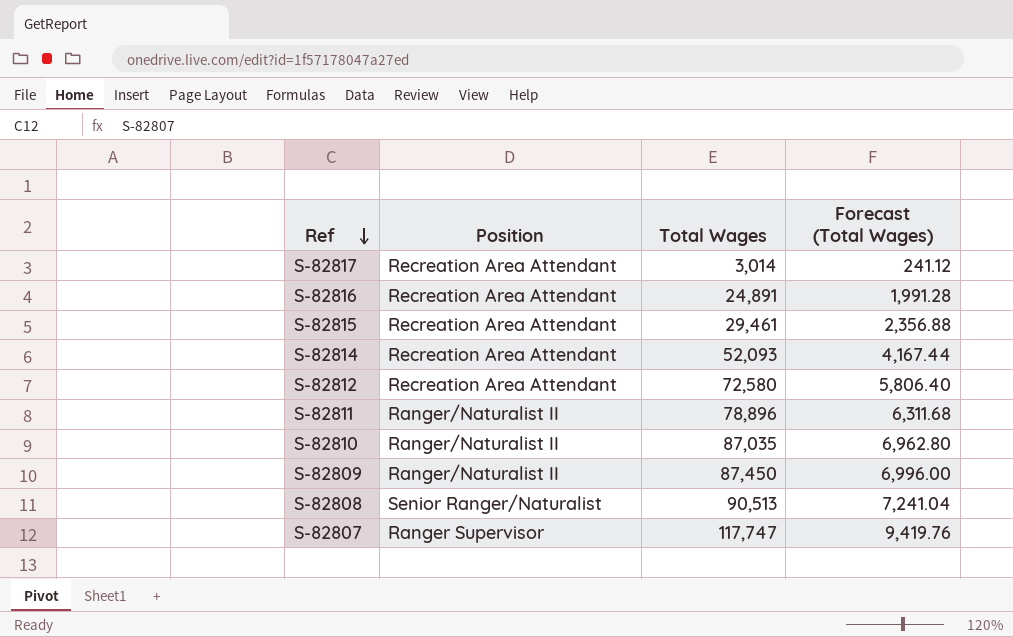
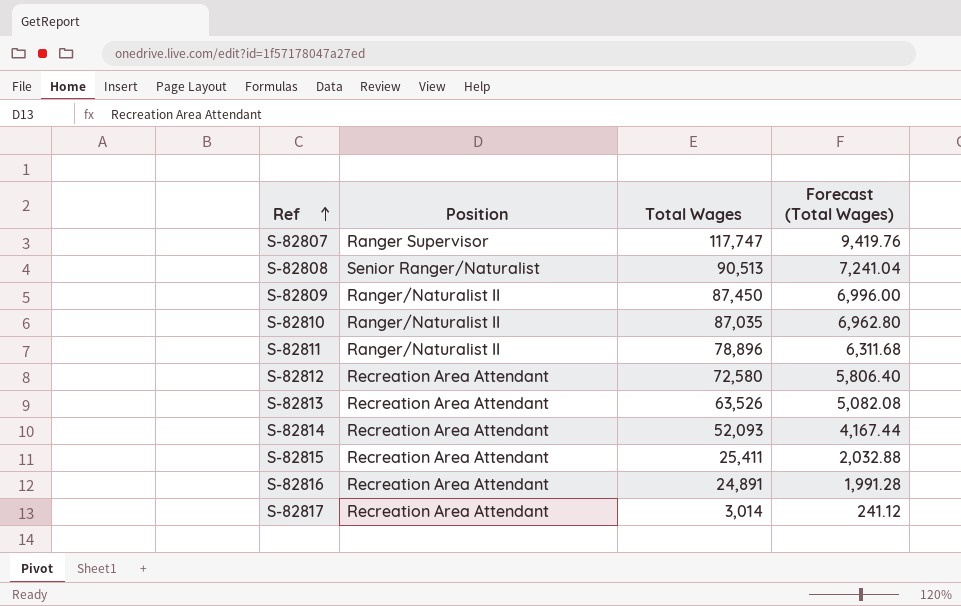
row order: Ref descending -> Ref ascending
row S-82813: none -> Recreation Area Attendant | 63,526 | 5,082.08
S-82815 | Total Wages: 29,461 -> 25,411
S-82815 | Forecast (Total Wages): 2,356.88 -> 2,032.88

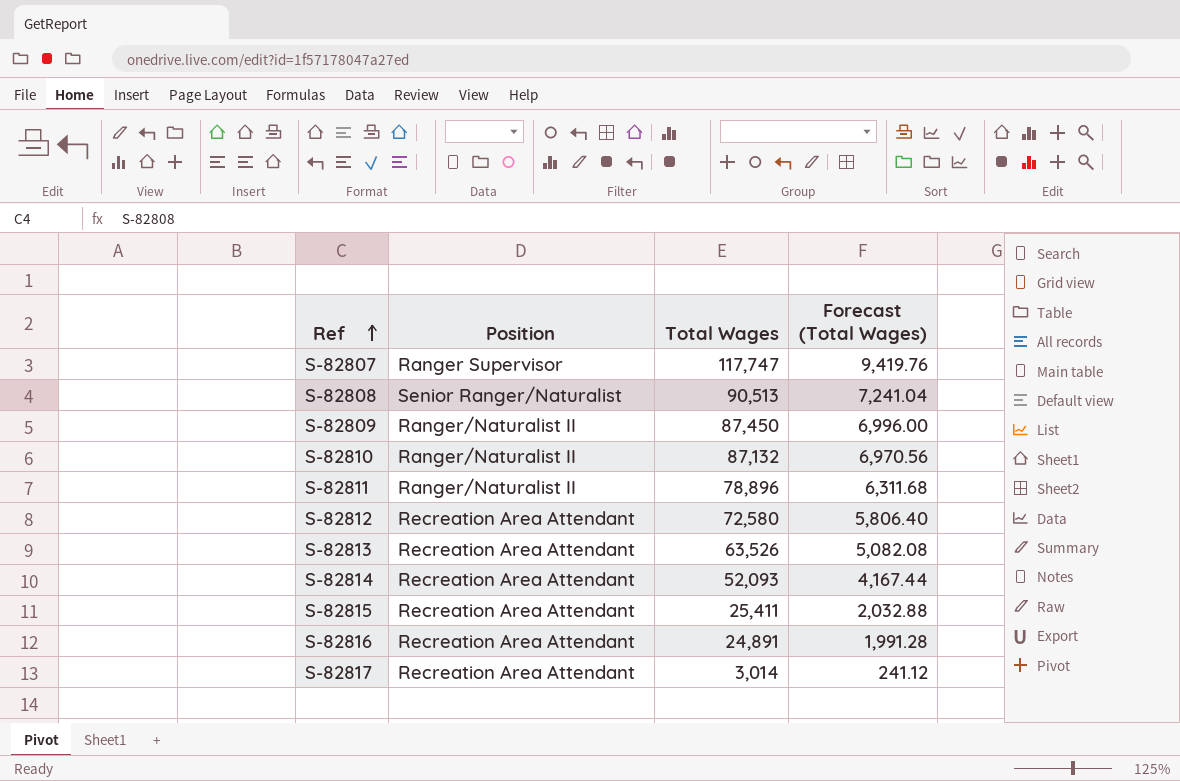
S-82810 | Total Wages: 87,035 -> 87,132
S-82810 | Forecast (Total Wages): 6,962.80 -> 6,970.56

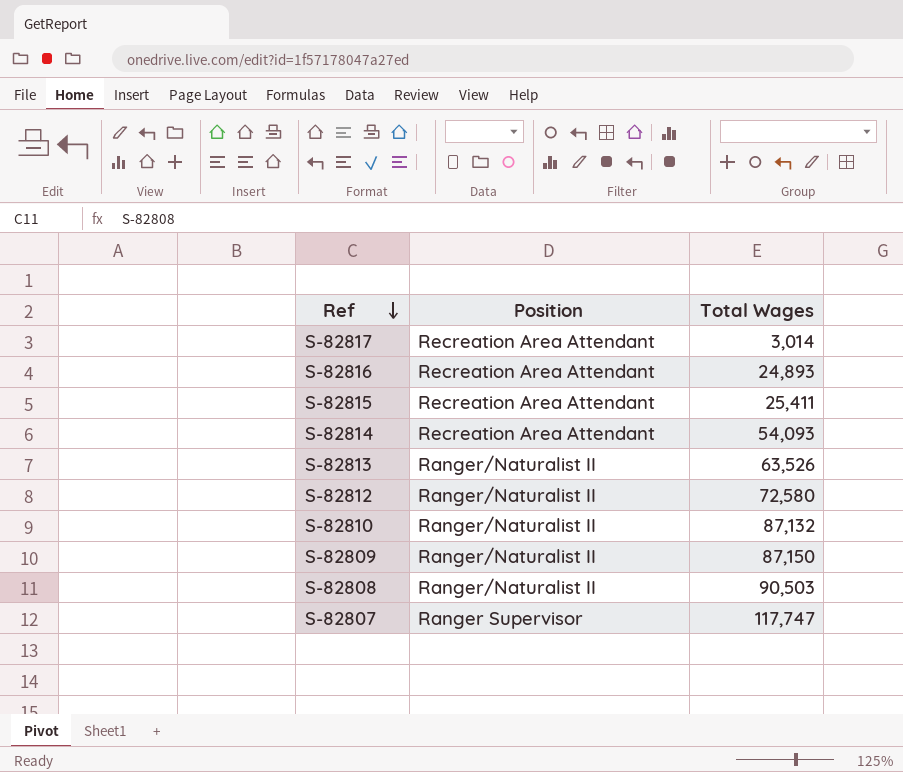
row order: Ref ascending -> Ref descending
column Forecast (Total Wages) | formula: [Total Wages] * 0.08 -> none
row S-82811: Ranger/Naturalist II | 78,896 | 6,311.68 -> none
S-82816 | Total Wages: 24,891 -> 24,893
S-82814 | Total Wages: 52,093 -> 54,093
S-82813 | Position: Recreation Area Attendant -> Ranger/Naturalist II
S-82812 | Position: Recreation Area Attendant -> Ranger/Naturalist II
S-82809 | Total Wages: 87,450 -> 87,150
S-82808 | Position: Senior Ranger/Naturalist -> Ranger/Naturalist II
S-82808 | Total Wages: 90,513 -> 90,503

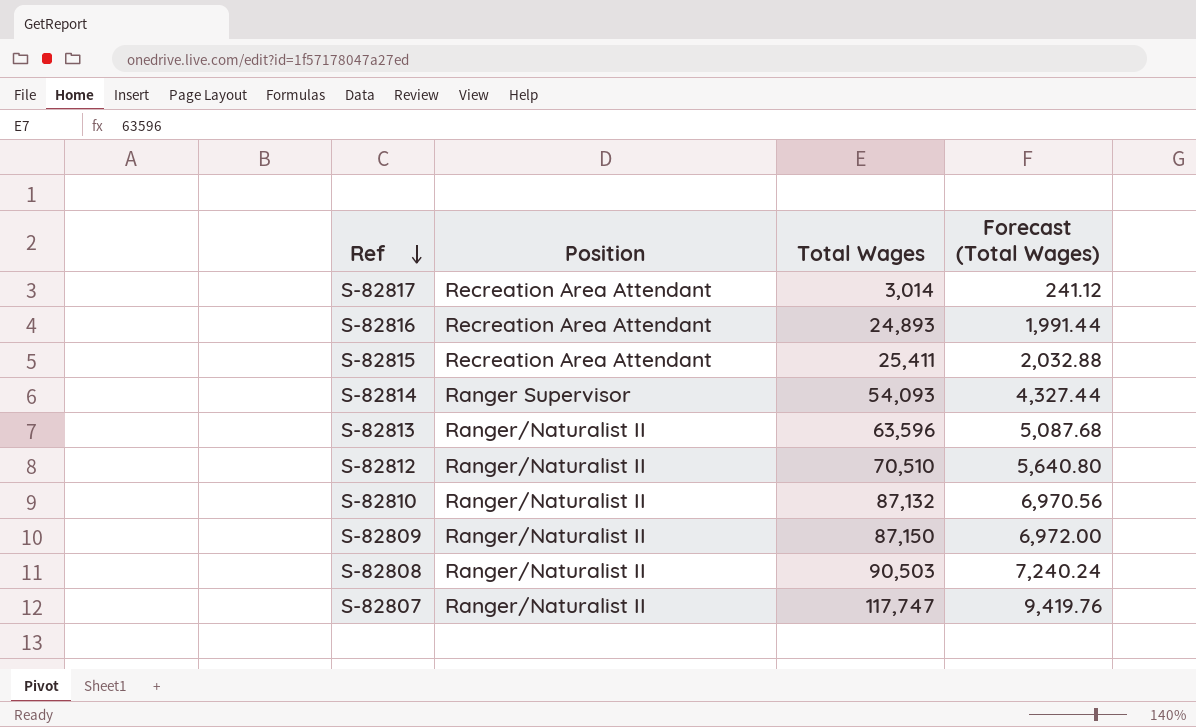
column Forecast (Total Wages) | formula: none -> [Total Wages] * 0.08
S-82814 | Position: Recreation Area Attendant -> Ranger Supervisor
S-82813 | Total Wages: 63,526 -> 63,596
S-82812 | Total Wages: 72,580 -> 70,510
S-82807 | Position: Ranger Supervisor -> Ranger/Naturalist II

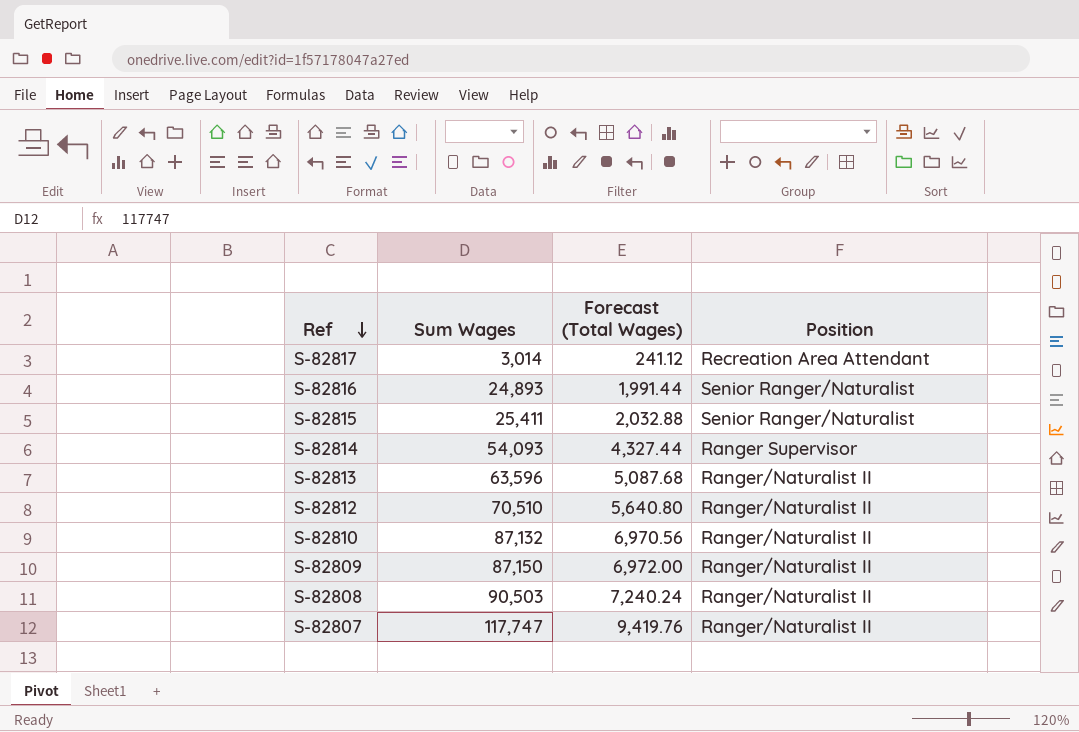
column name: Total Wages -> Sum Wages
column Position | position: 2 -> 4
S-82816 | Position: Recreation Area Attendant -> Senior Ranger/Naturalist
S-82815 | Position: Recreation Area Attendant -> Senior Ranger/Naturalist

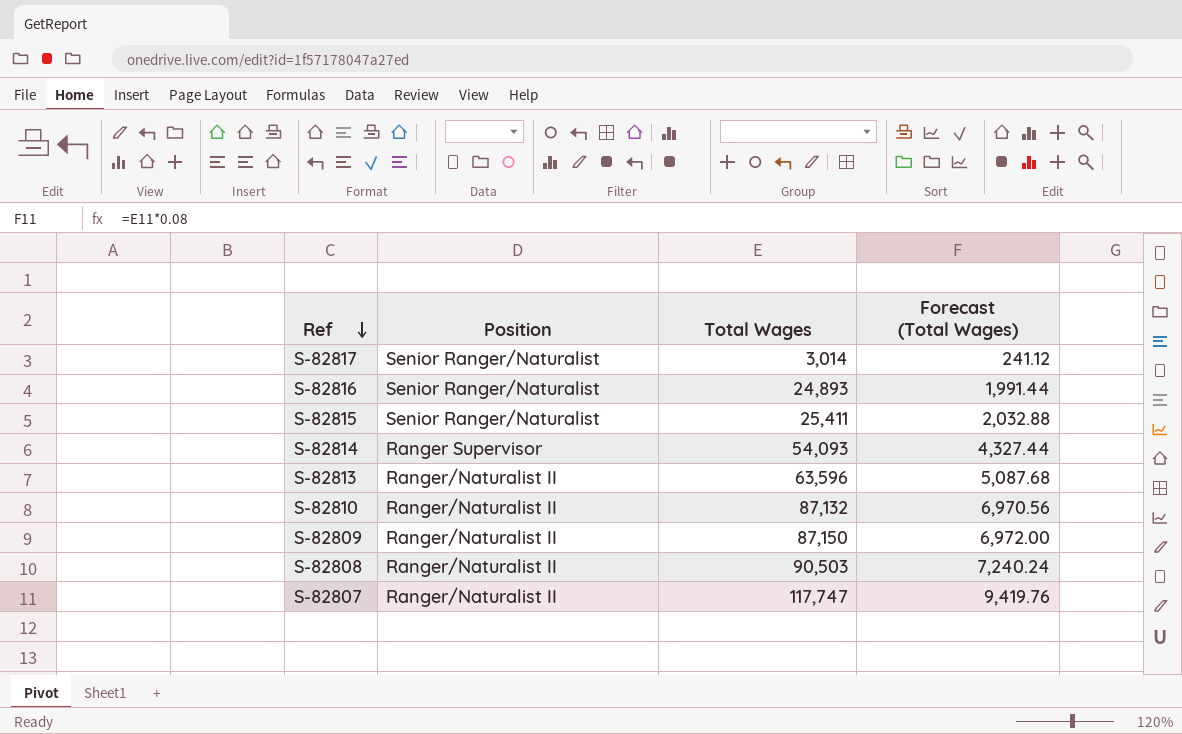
column Position | position: 4 -> 2
column name: Sum Wages -> Total Wages
row S-82812: 70,510 | 5,640.80 | Ranger/Naturalist II -> none
S-82817 | Position: Recreation Area Attendant -> Senior Ranger/Naturalist

